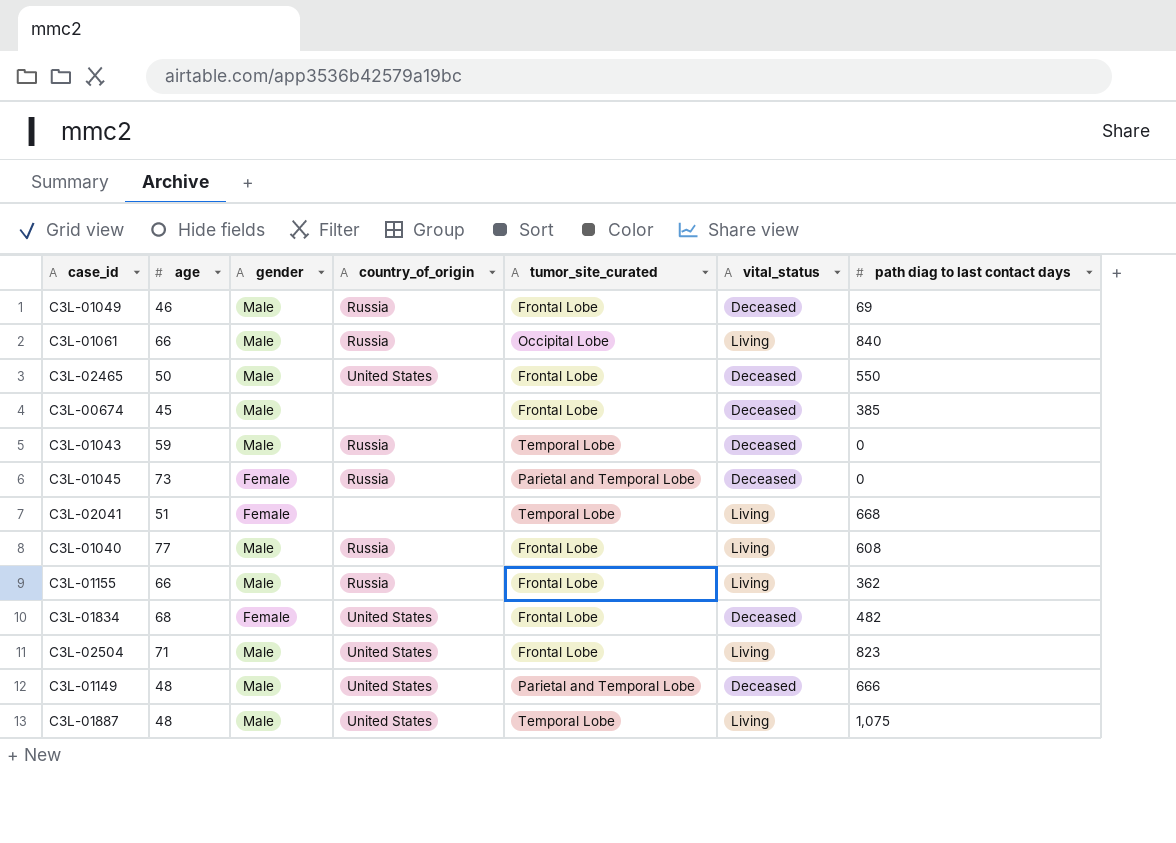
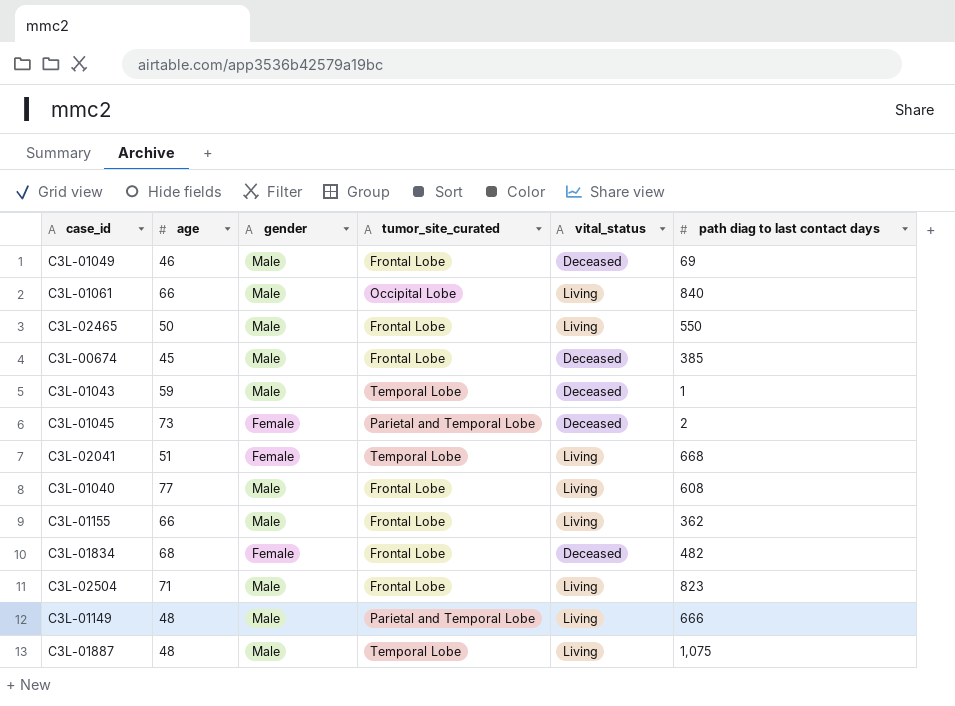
column country_of_origin | position: 4 -> none
C3L-02465 | vital_status: Deceased -> Living
C3L-01043 | path diag to last contact days: 0 -> 1
C3L-01045 | path diag to last contact days: 0 -> 2
C3L-01149 | vital_status: Deceased -> Living

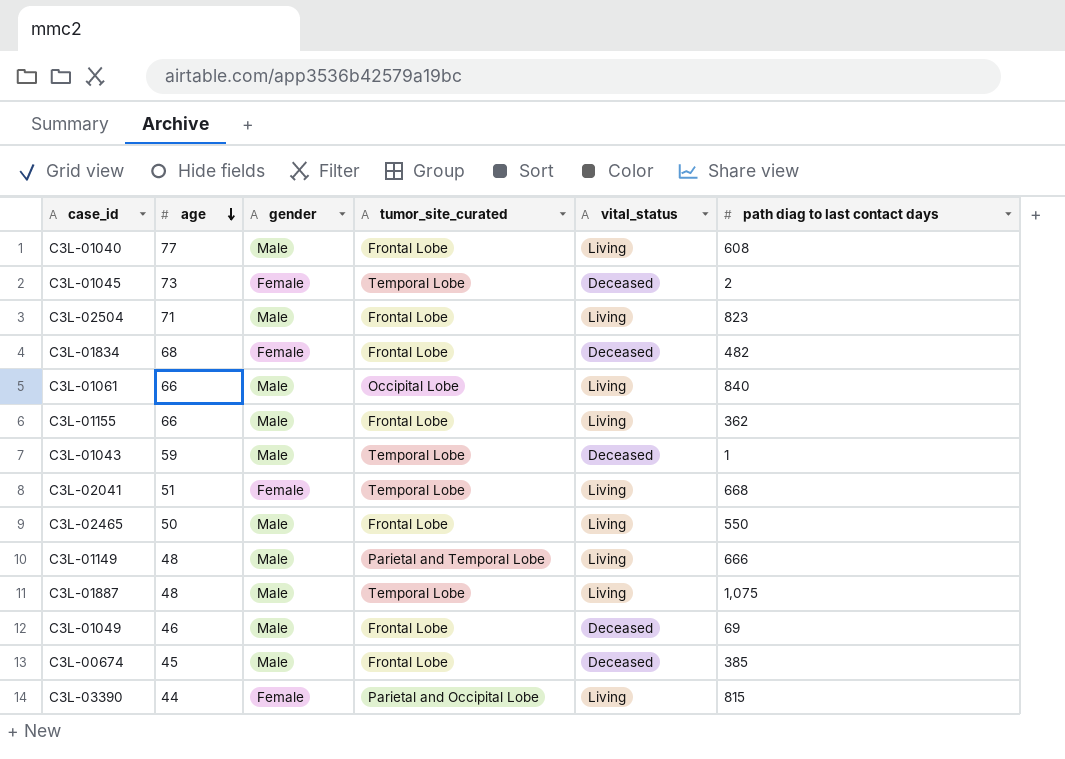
row order: none -> age descending
C3L-01045 | tumor_site_curated: Parietal and Temporal Lobe -> Temporal Lobe
row C3L-03390: none -> 44 | Female | Parietal and Occipital Lobe | Living | 815

